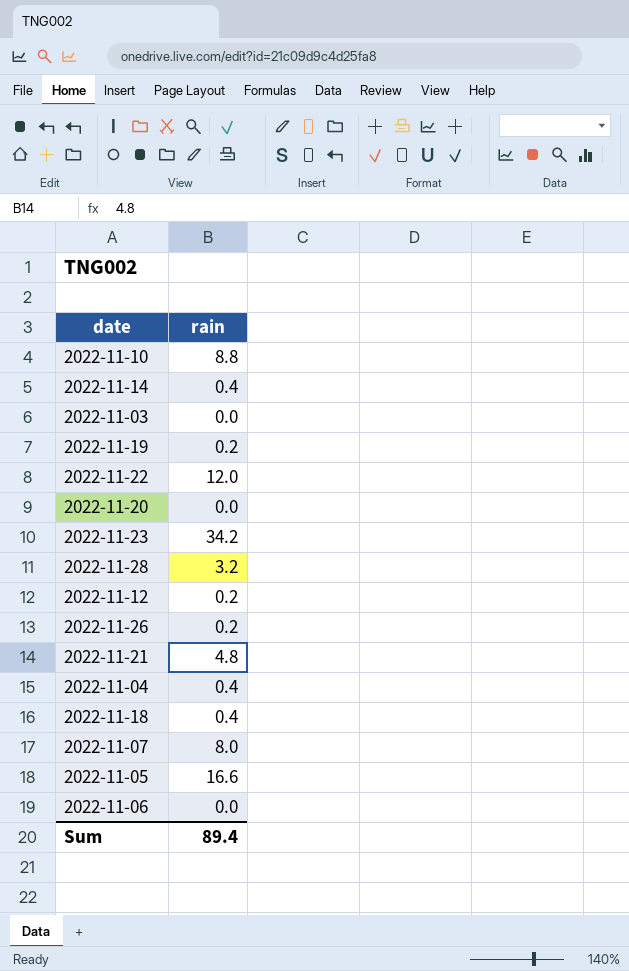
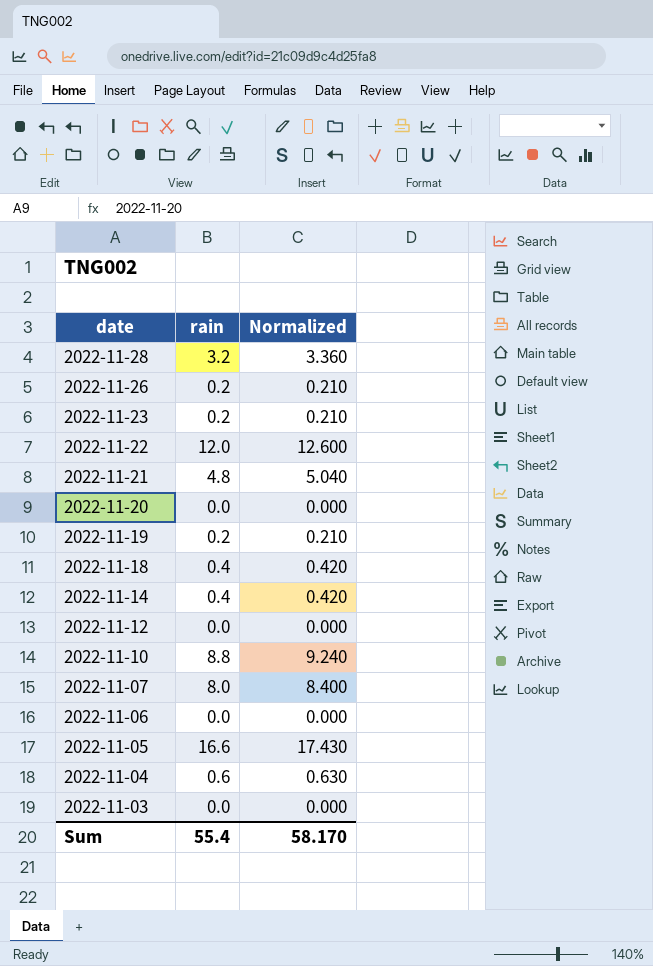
row order: none -> date descending
column Normalized | formula: none -> [rain] * 1.05
2022-11-23 | rain: 34.2 -> 0.2
2022-11-12 | rain: 0.2 -> 0.0
2022-11-04 | rain: 0.4 -> 0.6
Sum | rain: 89.4 -> 55.4

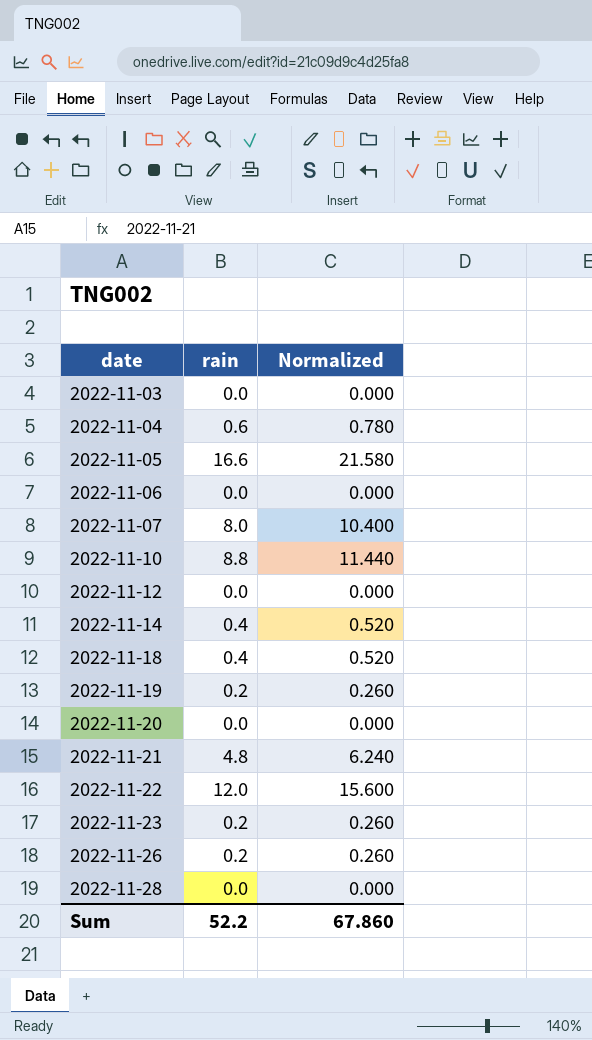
row order: date descending -> date ascending
column Normalized | formula: [rain] * 1.05 -> [rain] * 1.3
2022-11-28 | rain: 3.2 -> 0.0
Sum | rain: 55.4 -> 52.2
Sum | Normalized: 58.170 -> 67.860

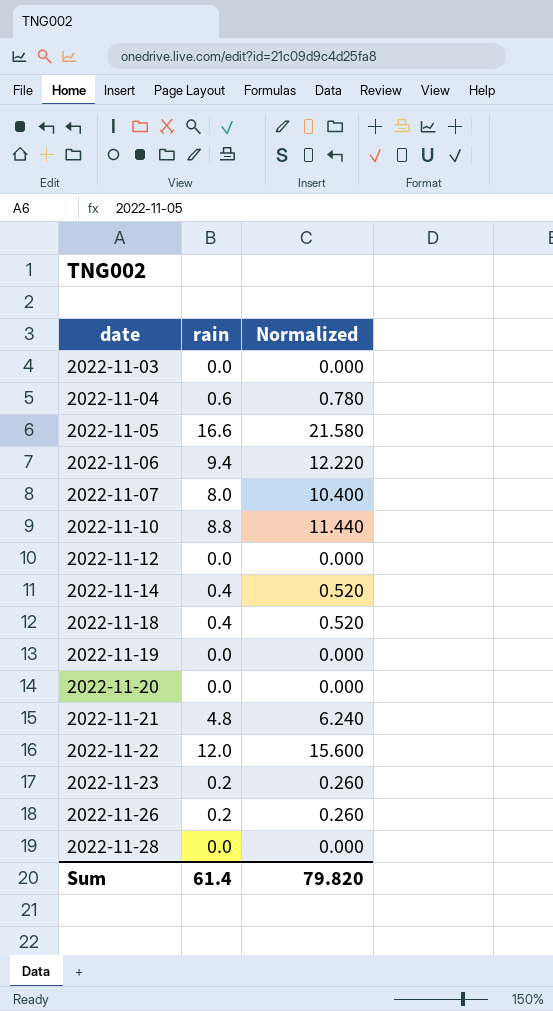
2022-11-06 | rain: 0.0 -> 9.4
2022-11-06 | Normalized: 0.000 -> 12.220
2022-11-19 | rain: 0.2 -> 0.0
2022-11-19 | Normalized: 0.260 -> 0.000
Sum | rain: 52.2 -> 61.4
Sum | Normalized: 67.860 -> 79.820

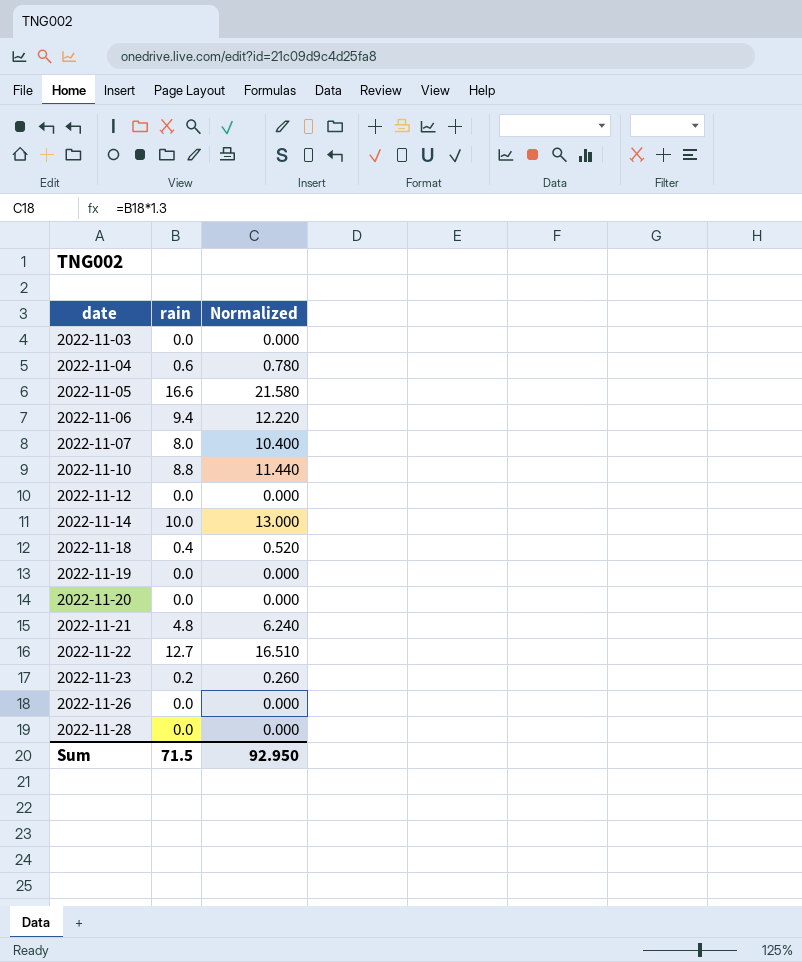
2022-11-14 | rain: 0.4 -> 10.0
2022-11-14 | Normalized: 0.520 -> 13.000
2022-11-22 | rain: 12.0 -> 12.7
2022-11-22 | Normalized: 15.600 -> 16.510
2022-11-26 | rain: 0.2 -> 0.0
2022-11-26 | Normalized: 0.260 -> 0.000
Sum | rain: 61.4 -> 71.5
Sum | Normalized: 79.820 -> 92.950

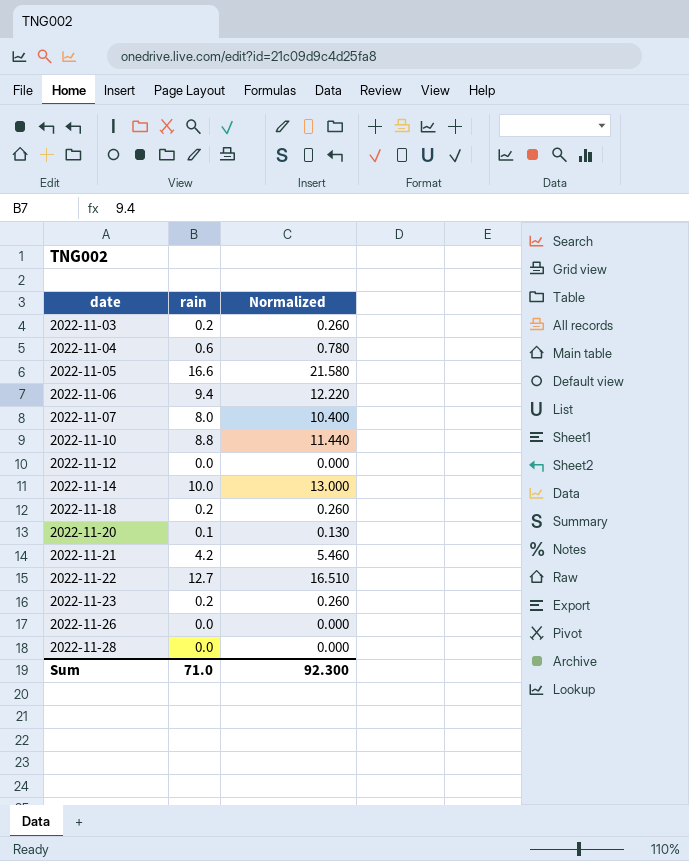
row 2022-11-19: 0.0 | 0.000 -> none
2022-11-03 | rain: 0.0 -> 0.2
2022-11-03 | Normalized: 0.000 -> 0.260
2022-11-18 | rain: 0.4 -> 0.2
2022-11-18 | Normalized: 0.520 -> 0.260
2022-11-20 | rain: 0.0 -> 0.1
2022-11-20 | Normalized: 0.000 -> 0.130
2022-11-21 | rain: 4.8 -> 4.2
2022-11-21 | Normalized: 6.240 -> 5.460
Sum | rain: 71.5 -> 71.0
Sum | Normalized: 92.950 -> 92.300

